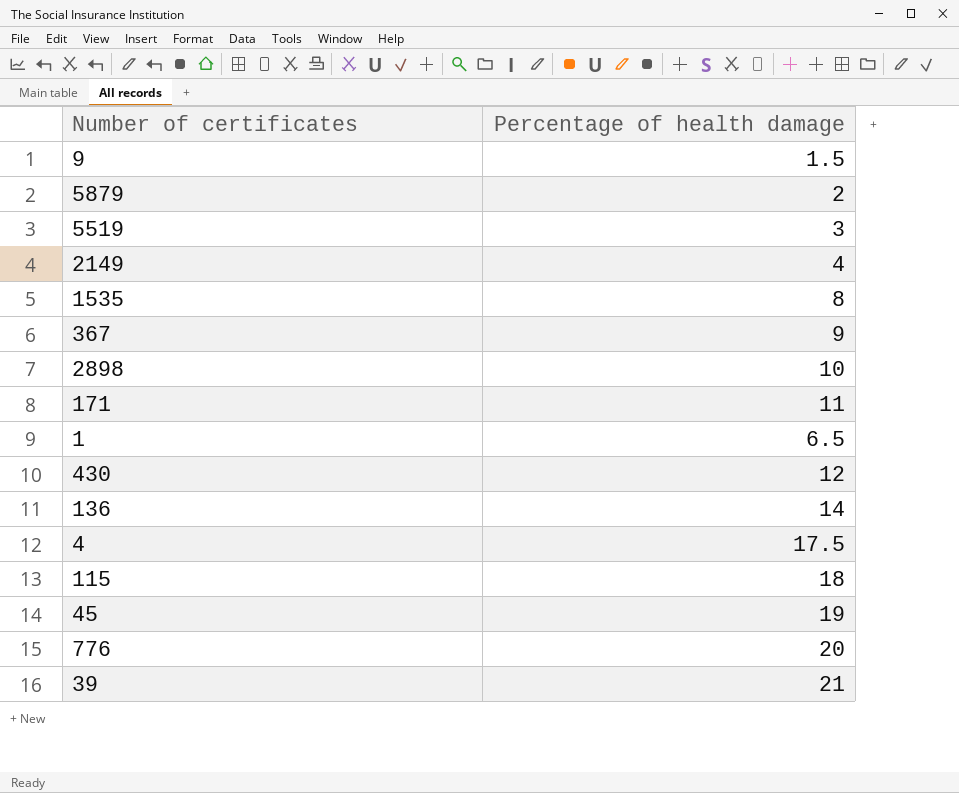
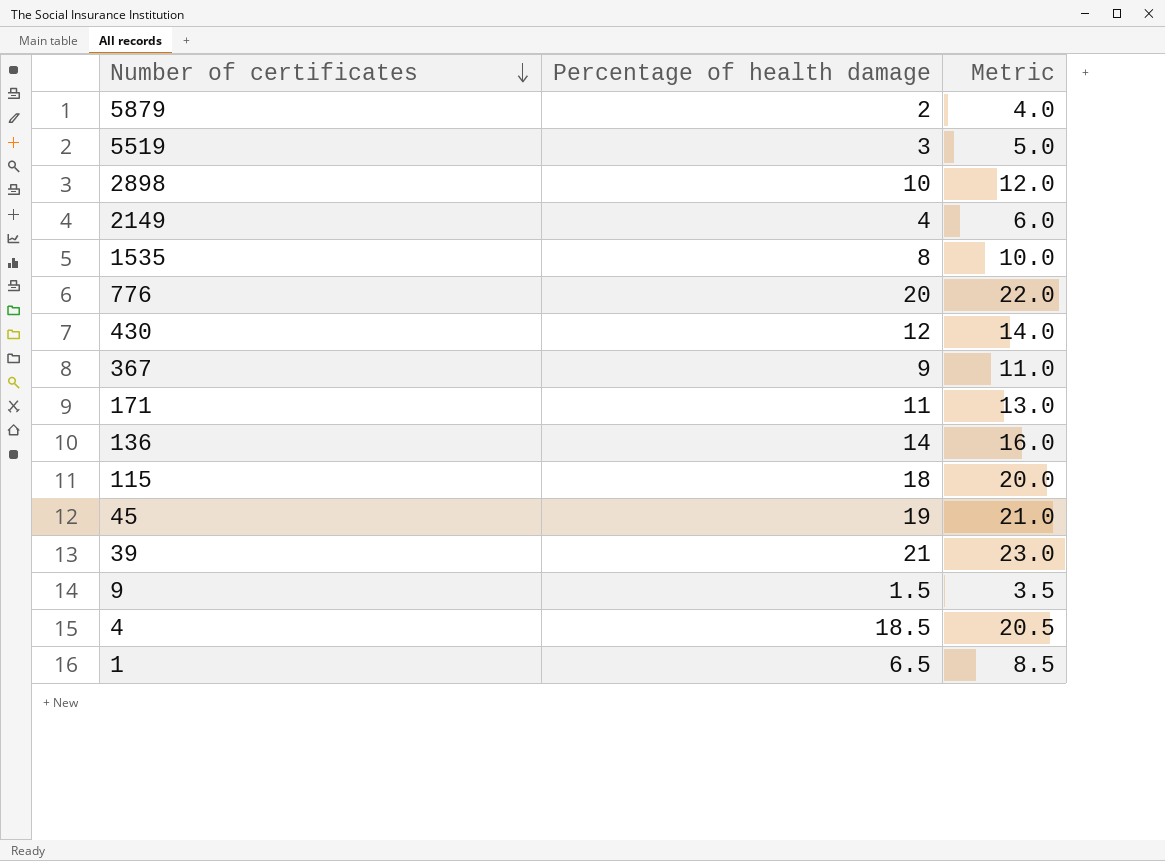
row order: none -> Number of certificates descending
column Metric | formula: none -> [Percentage of health damage] + 2
4 | Percentage of health damage: 17.5 -> 18.5

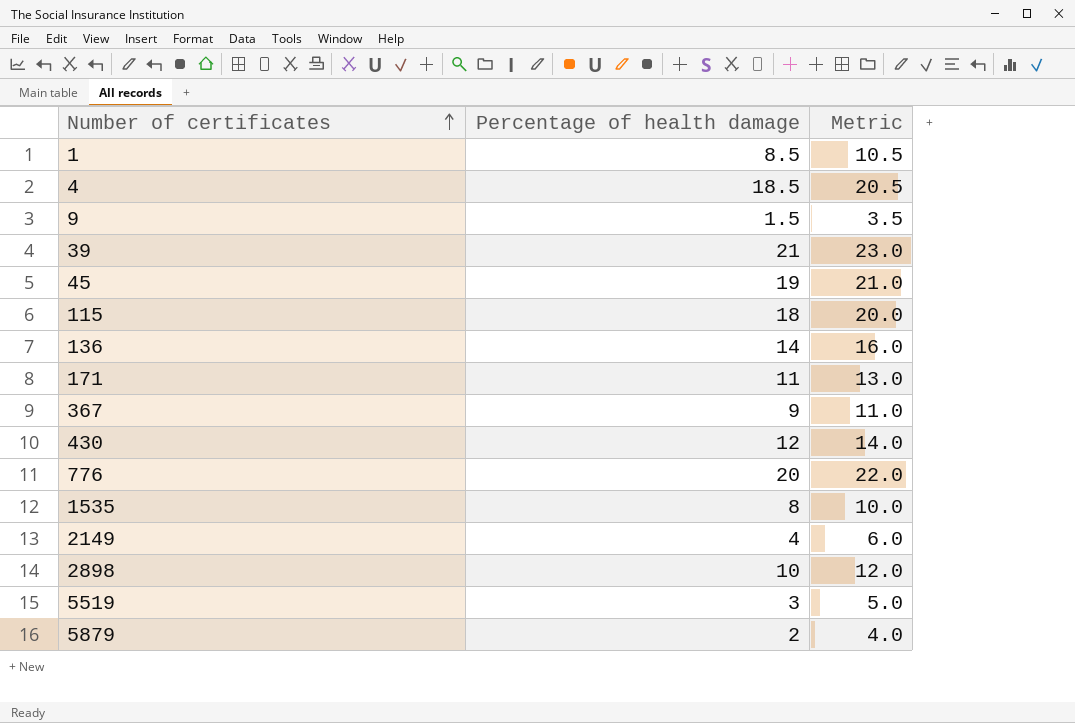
row order: Number of certificates descending -> Number of certificates ascending
1 | Percentage of health damage: 6.5 -> 8.5
1 | Metric: 8.5 -> 10.5

